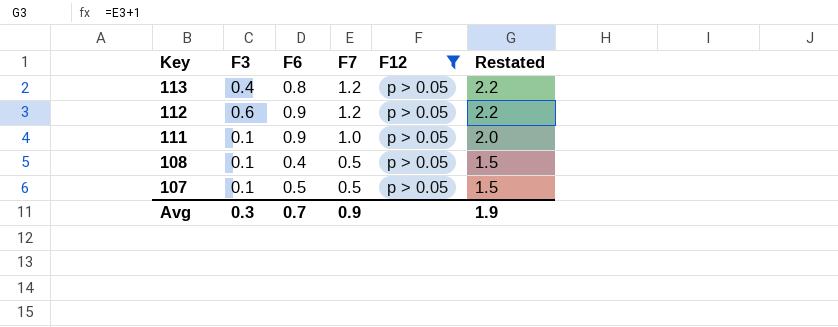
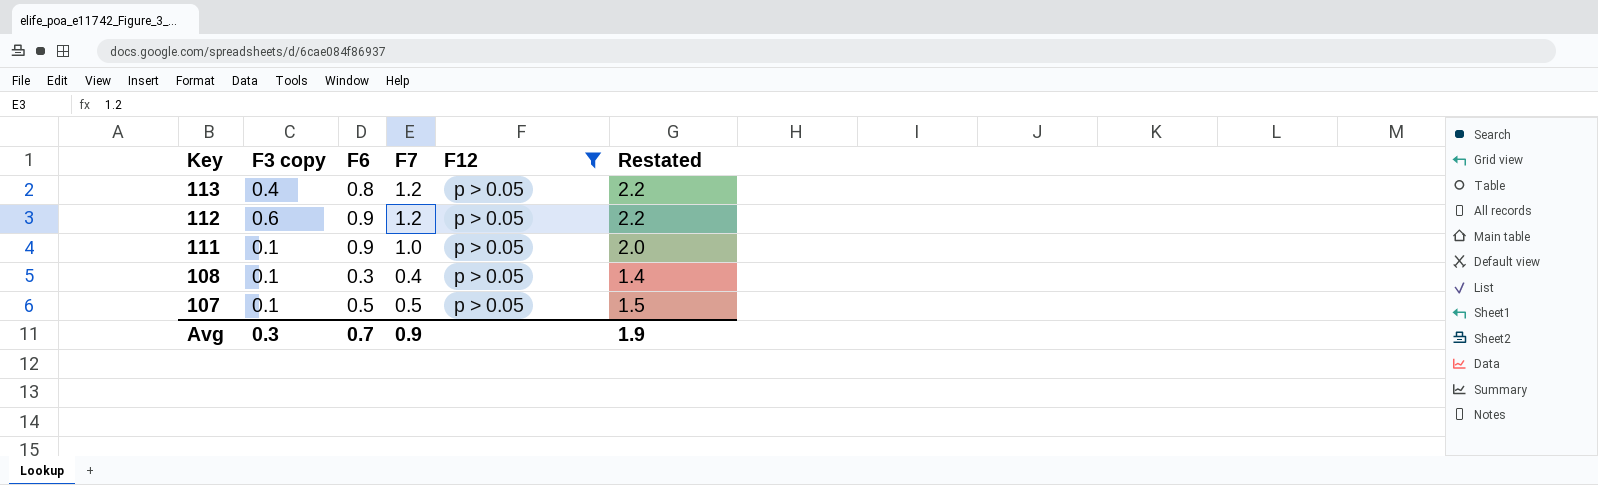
column name: F3 -> F3 copy
108 | F6: 0.4 -> 0.3
108 | F7: 0.5 -> 0.4
108 | Restated: 1.5 -> 1.4

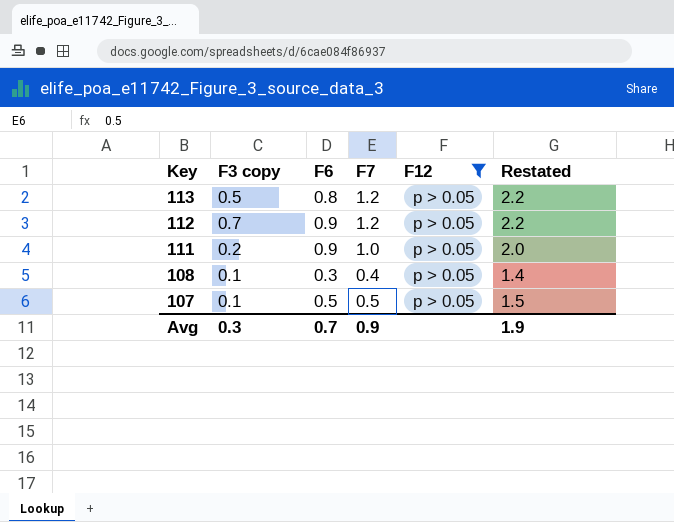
113 | F3 copy: 0.4 -> 0.5
112 | F3 copy: 0.6 -> 0.7
111 | F3 copy: 0.1 -> 0.2

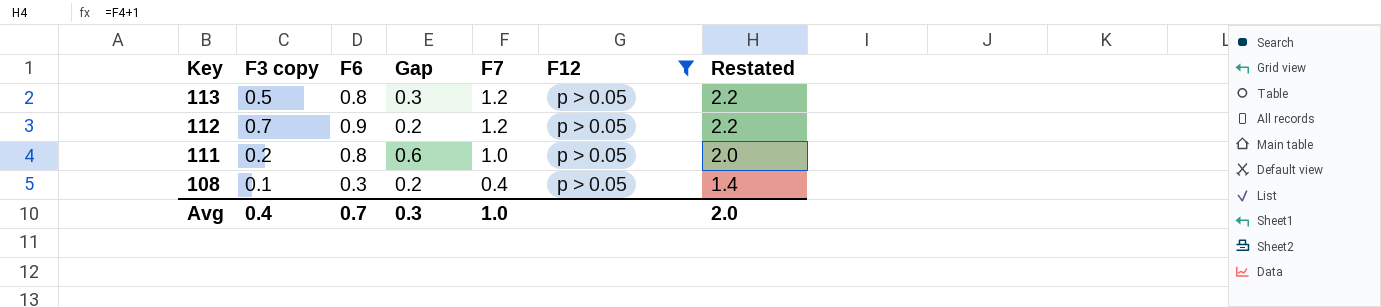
column Gap | formula: none -> [F6] - [F3 copy]
row 107: 0.1 | 0.5 | 0.5 | p > 0.05 | 1.5 -> none
111 | F6: 0.9 -> 0.8
Avg | F3 copy: 0.3 -> 0.4
Avg | F7: 0.9 -> 1.0
Avg | Restated: 1.9 -> 2.0

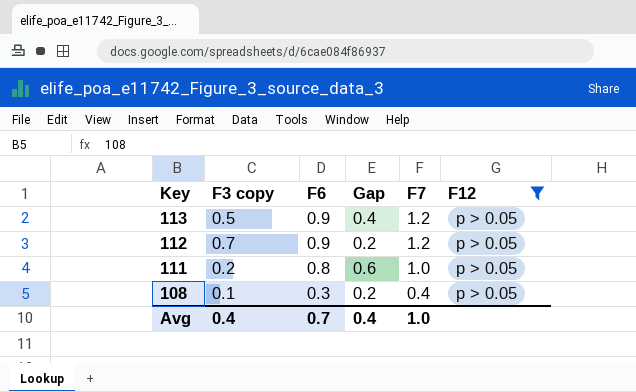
column Restated | formula: [F7] + 1 -> none
113 | F6: 0.8 -> 0.9
113 | Gap: 0.3 -> 0.4
Avg | Gap: 0.3 -> 0.4

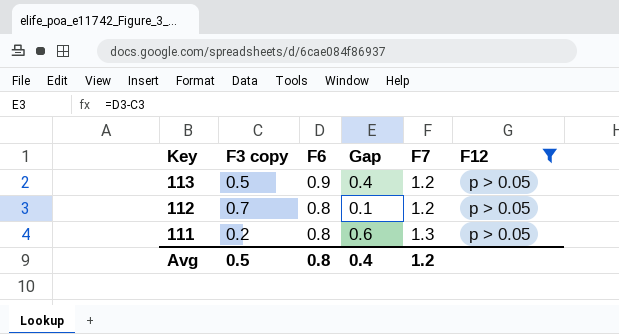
row 108: 0.1 | 0.3 | 0.2 | 0.4 | p > 0.05 -> none
112 | F6: 0.9 -> 0.8
112 | Gap: 0.2 -> 0.1
111 | F7: 1.0 -> 1.3
Avg | F3 copy: 0.4 -> 0.5
Avg | F6: 0.7 -> 0.8
Avg | F7: 1.0 -> 1.2

